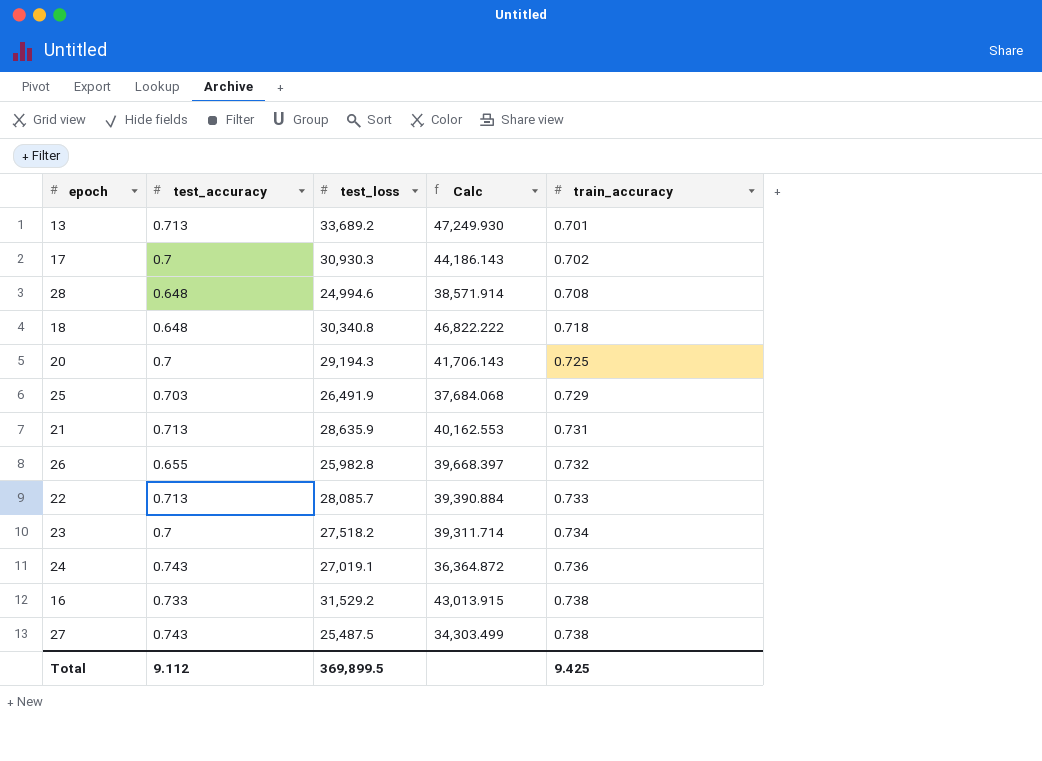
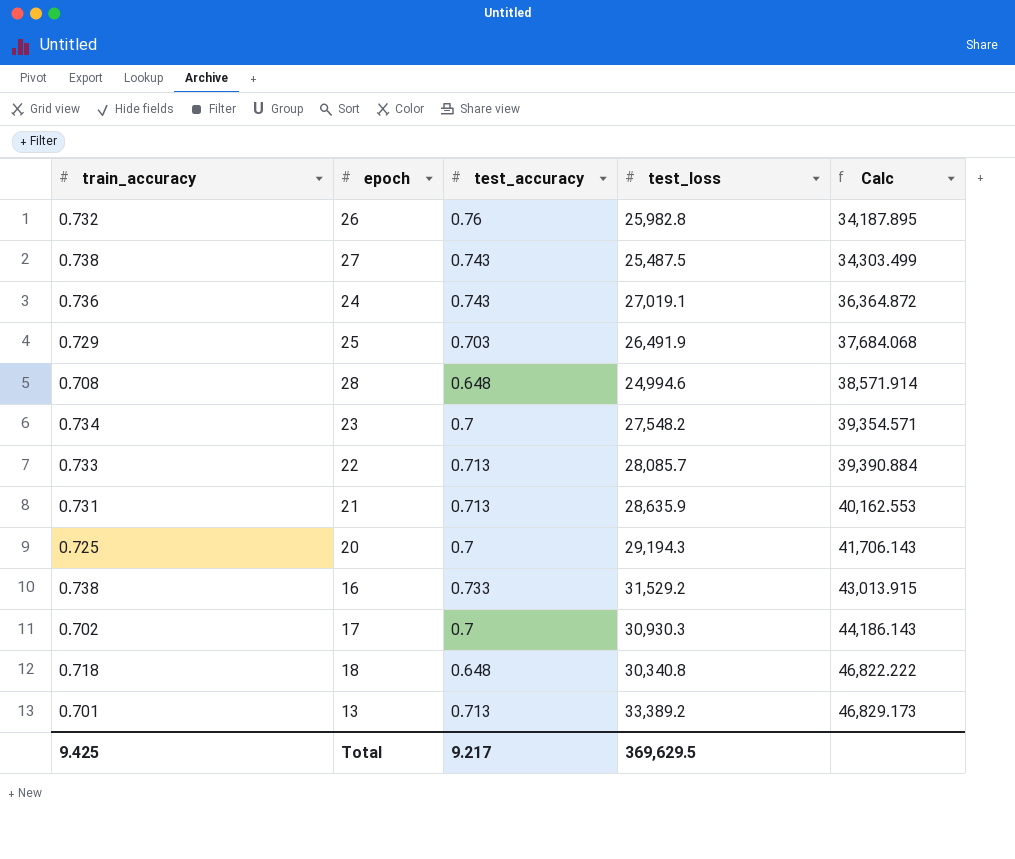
row order: train_accuracy ascending -> Calc ascending
column train_accuracy | position: 5 -> 1
26 | test_accuracy: 0.655 -> 0.76
26 | Calc: 39,668.397 -> 34,187.895
23 | test_loss: 27,518.2 -> 27,548.2
23 | Calc: 39,311.714 -> 39,354.571
13 | test_loss: 33,689.2 -> 33,389.2
13 | Calc: 47,249.930 -> 46,829.173
Total | test_accuracy: 9.112 -> 9.217
Total | test_loss: 369,899.5 -> 369,629.5

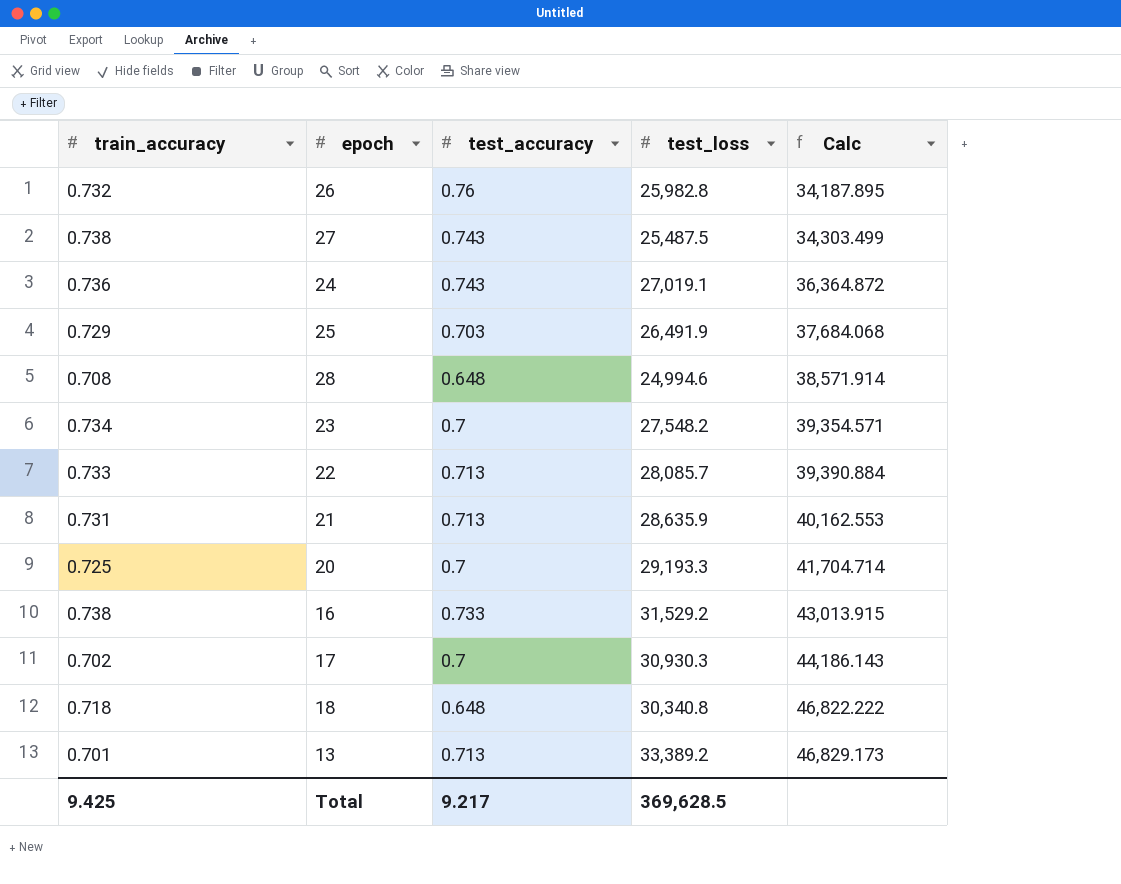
20 | test_loss: 29,194.3 -> 29,193.3
20 | Calc: 41,706.143 -> 41,704.714
Total | test_loss: 369,629.5 -> 369,628.5

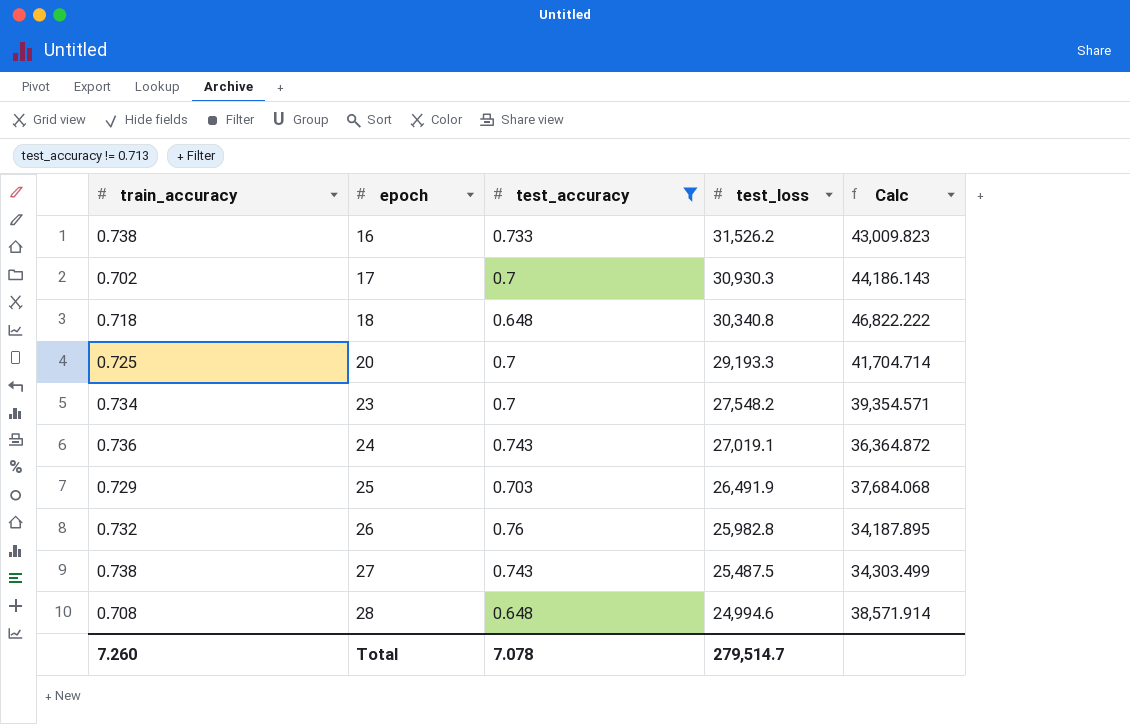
filter: none -> test_accuracy != 0.713
row order: Calc ascending -> epoch ascending
16 | test_loss: 31,529.2 -> 31,526.2
16 | Calc: 43,013.915 -> 43,009.823
Total | train_accuracy: 9.425 -> 7.260
Total | test_accuracy: 9.217 -> 7.078
Total | test_loss: 369,628.5 -> 279,514.7

